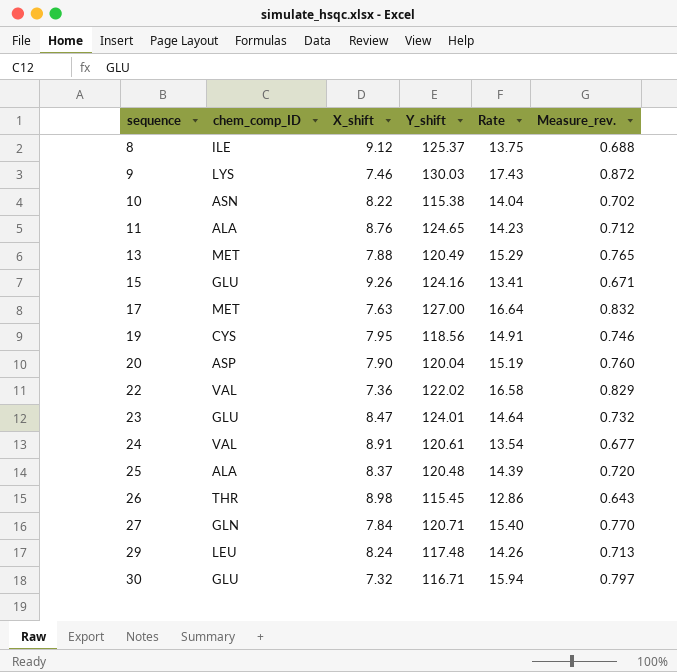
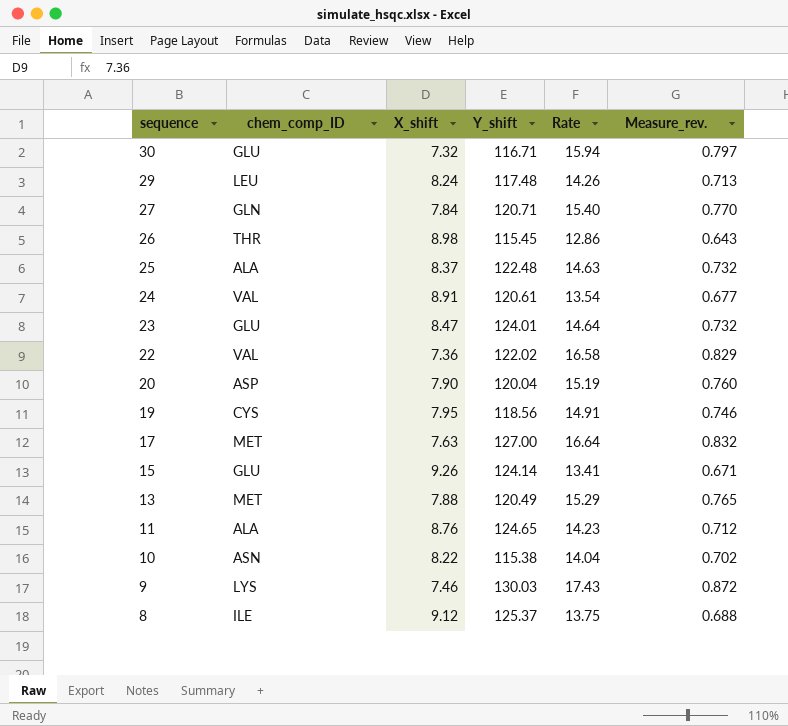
row order: sequence ascending -> sequence descending
25 | Y_shift: 120.48 -> 122.48
25 | Rate: 14.39 -> 14.63
25 | Measure_rev.: 0.720 -> 0.732
15 | Y_shift: 124.16 -> 124.14

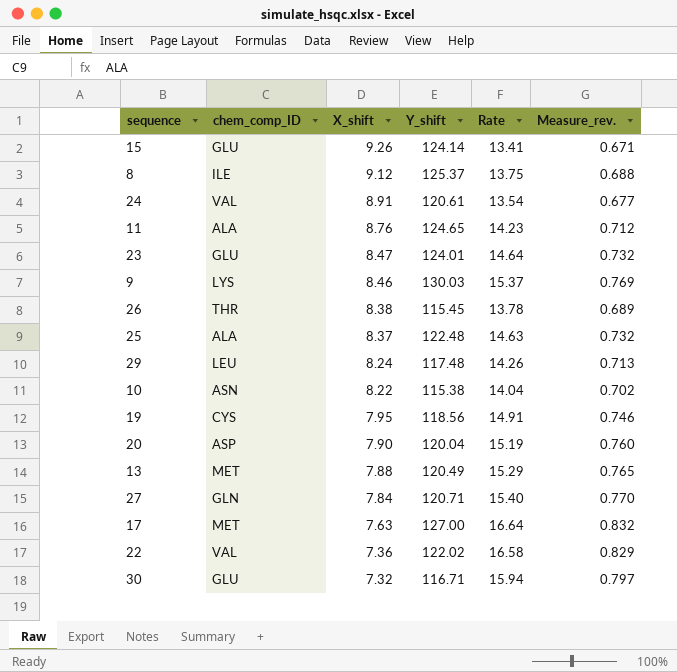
row order: sequence descending -> X_shift descending
9 | X_shift: 7.46 -> 8.46
9 | Rate: 17.43 -> 15.37
9 | Measure_rev.: 0.872 -> 0.769
26 | X_shift: 8.98 -> 8.38
26 | Rate: 12.86 -> 13.78
26 | Measure_rev.: 0.643 -> 0.689

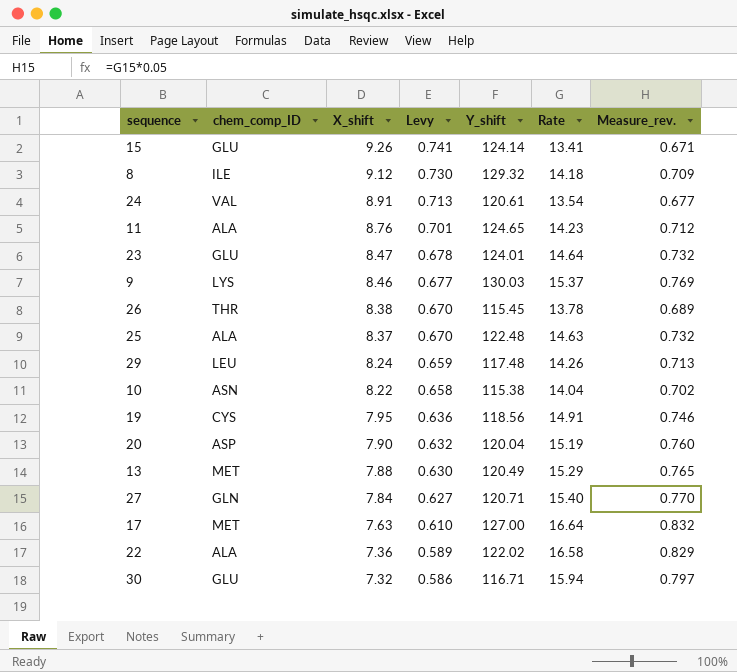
column Levy | formula: none -> [X_shift] * 0.08
8 | Y_shift: 125.37 -> 129.32
8 | Rate: 13.75 -> 14.18
8 | Measure_rev.: 0.688 -> 0.709
22 | chem_comp_ID: VAL -> ALA

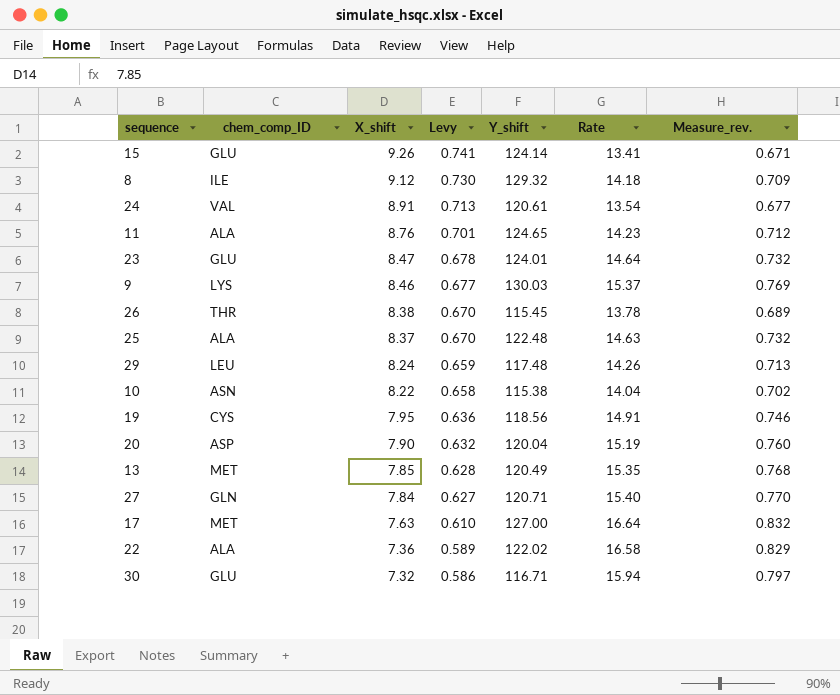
13 | X_shift: 7.88 -> 7.85
13 | Levy: 0.630 -> 0.628
13 | Rate: 15.29 -> 15.35
13 | Measure_rev.: 0.765 -> 0.768

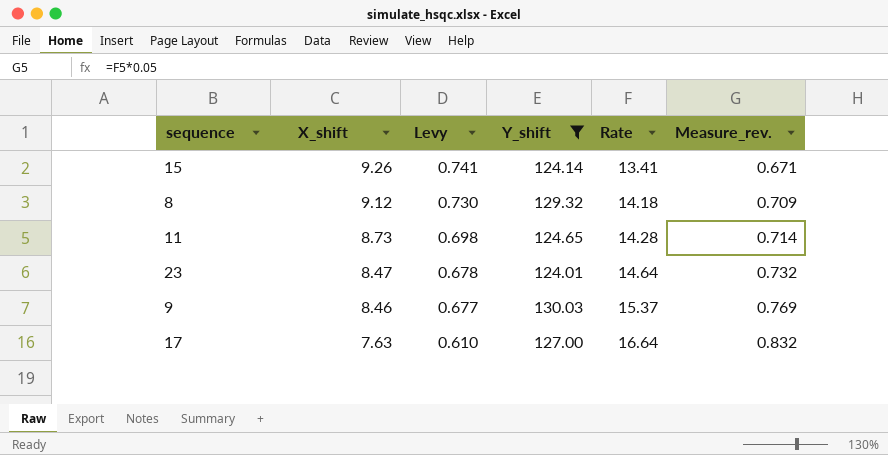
filter: none -> Y_shift >= 124.01
column chem_comp_ID | position: 2 -> none
11 | X_shift: 8.76 -> 8.73
11 | Levy: 0.701 -> 0.698
11 | Rate: 14.23 -> 14.28
11 | Measure_rev.: 0.712 -> 0.714

